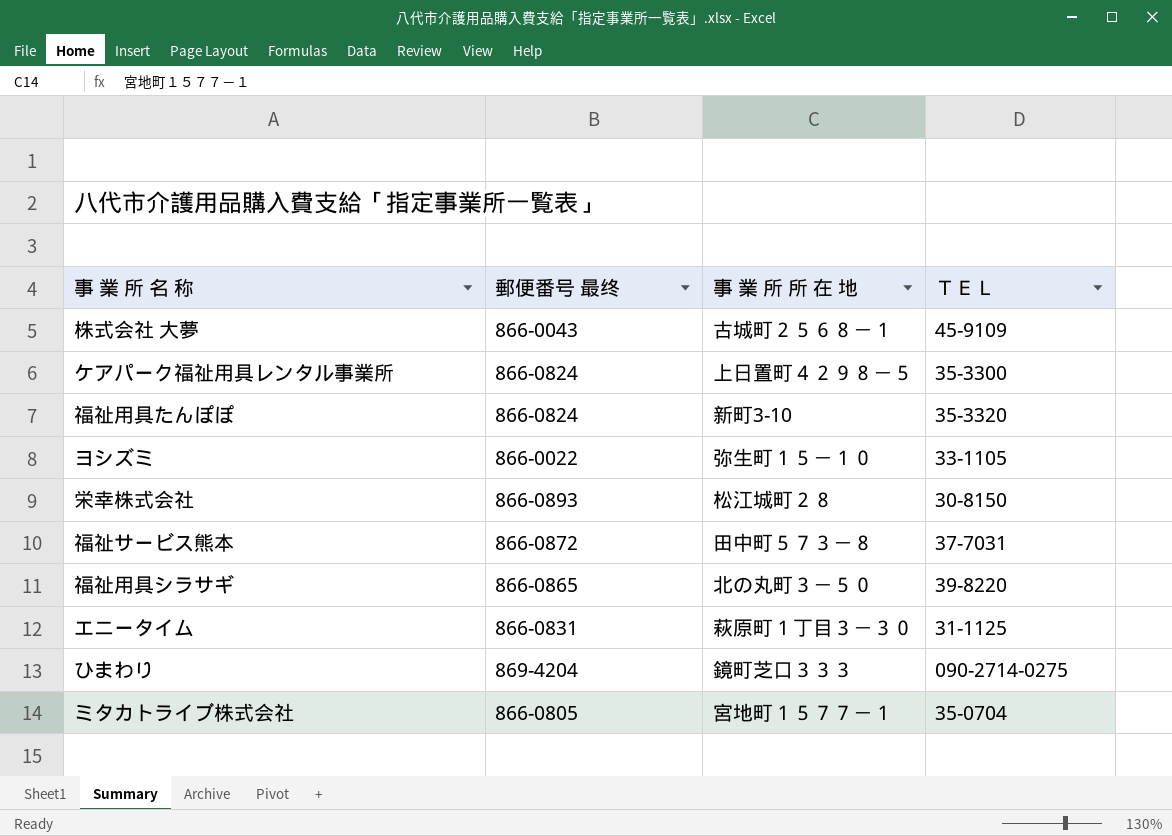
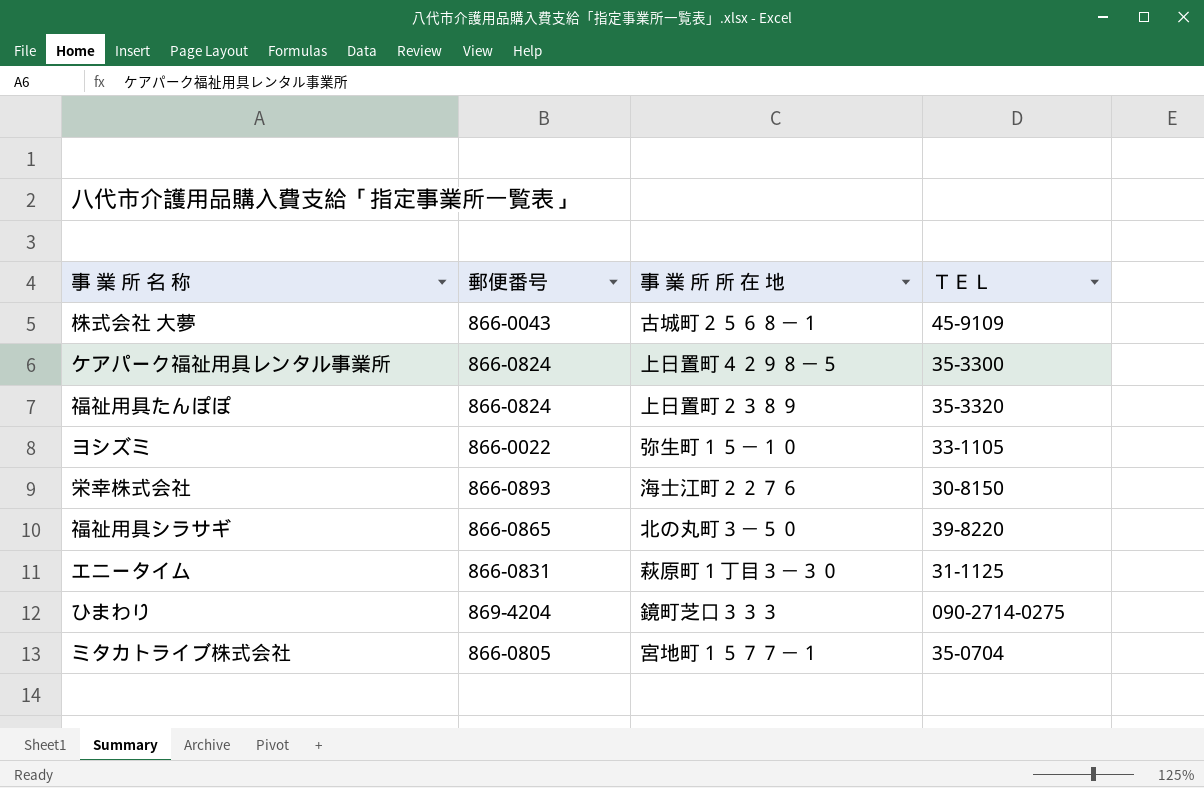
column name: 郵便番号 最终 -> 郵便番号
row 福祉サービス熊本: 866-0872 | 田中町５７３－８ | 37-7031 -> none
福祉用具たんぽぽ | 事 業 所 所 在 地: 新町3-10 -> 上日置町２３８９
栄幸株式会社 | 事 業 所 所 在 地: 松江城町２８ -> 海士江町２２７６

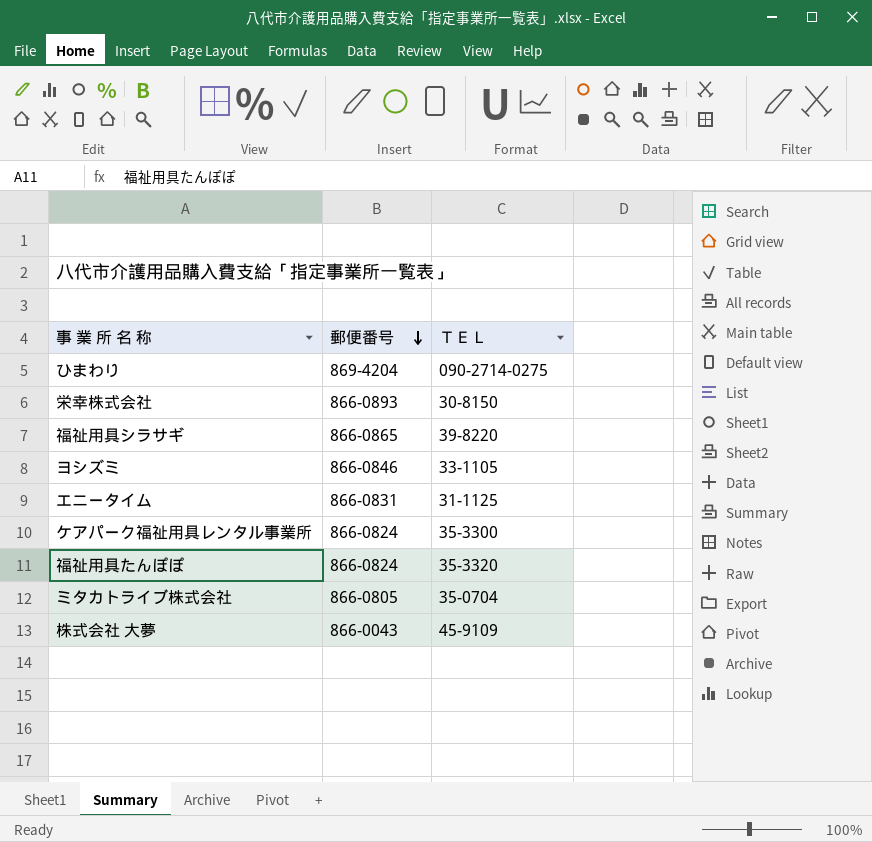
row order: none -> 郵便番号 descending
column 事 業 所 所 在 地 | position: 3 -> none
ヨシズミ | 郵便番号: 866-0022 -> 866-0846

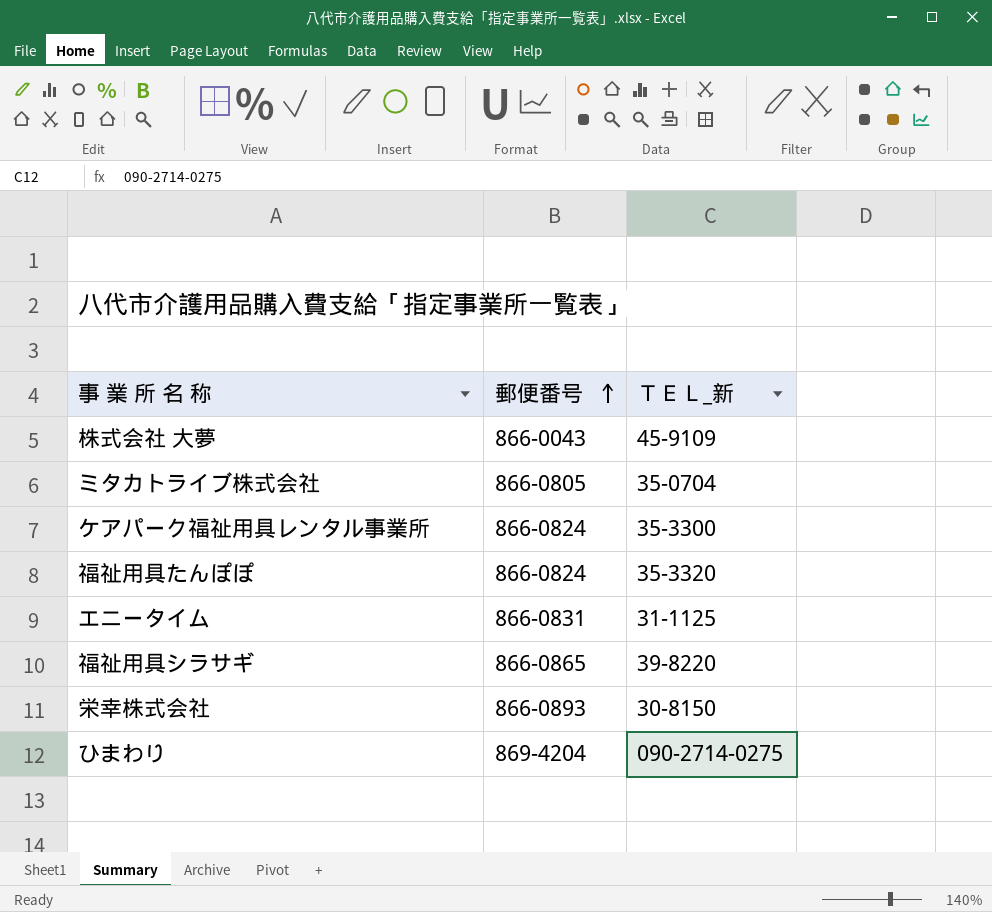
row order: 郵便番号 descending -> 郵便番号 ascending
column name: ＴＥＬ -> ＴＥＬ_新
row ヨシズミ: 866-0846 | 33-1105 -> none

